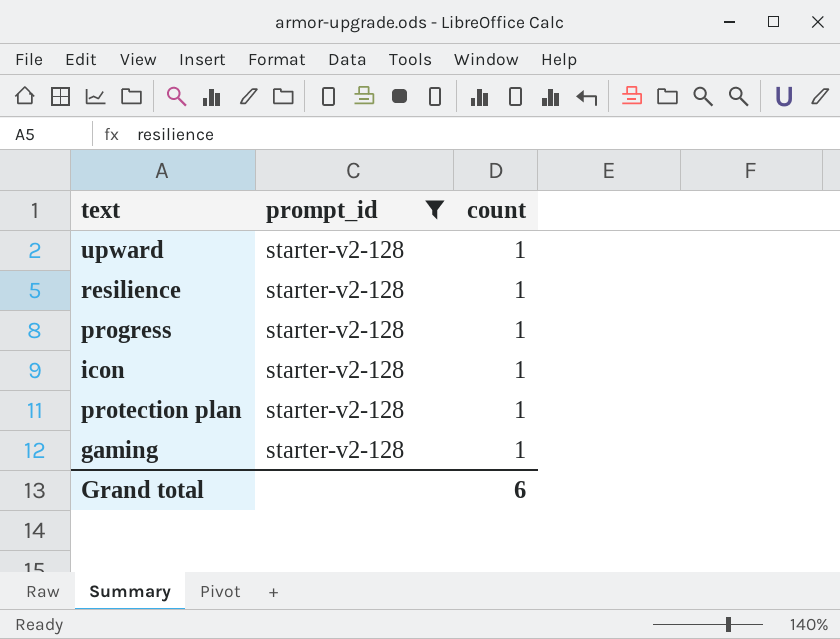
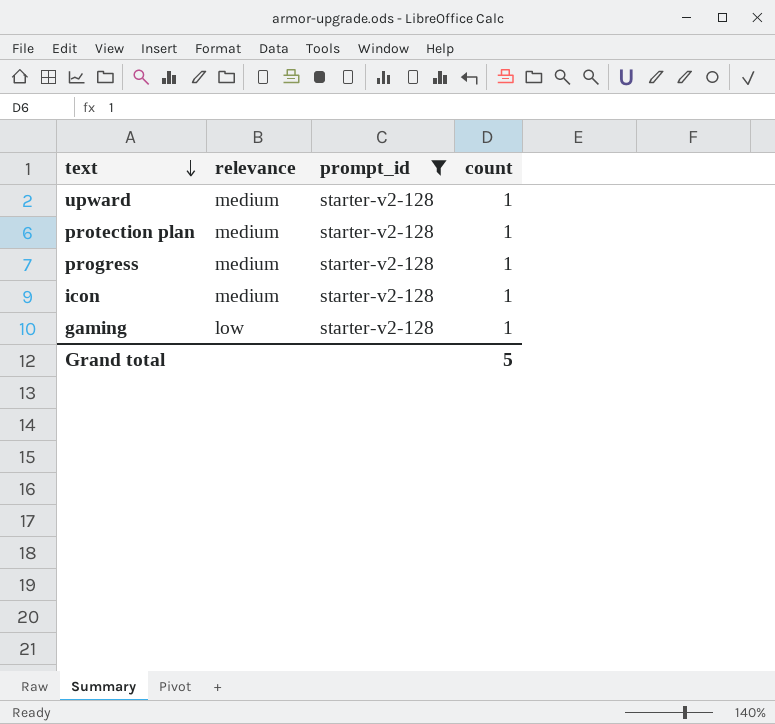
row order: none -> text descending
column relevance | position: none -> 2
row resilience: starter-v2-128 | 1 -> none
Grand total | count: 6 -> 5

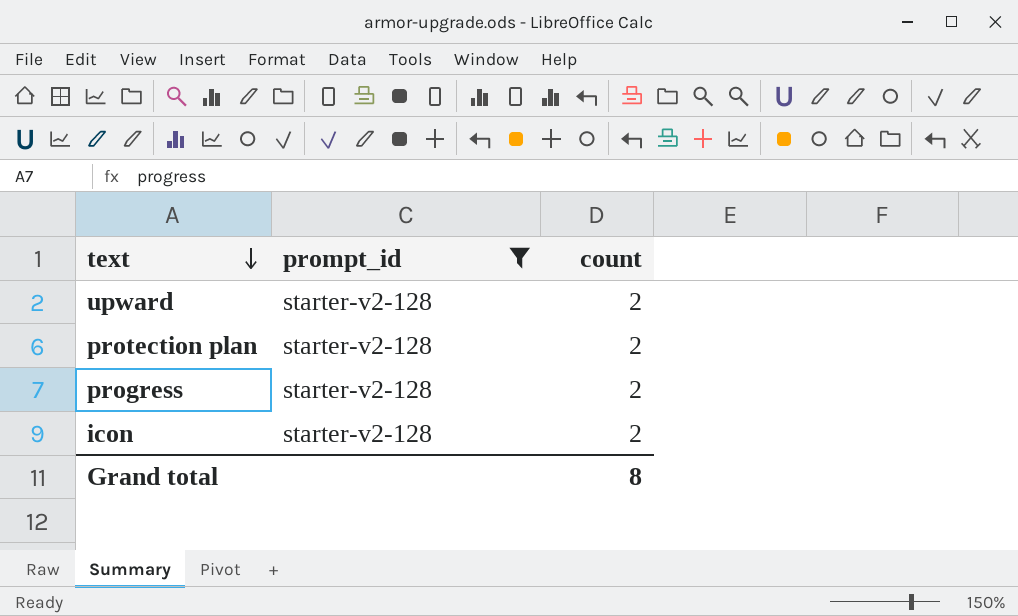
column relevance | position: 2 -> none
row gaming: low | starter-v2-128 | 1 -> none
upward | count: 1 -> 2
protection plan | count: 1 -> 2
progress | count: 1 -> 2
icon | count: 1 -> 2
Grand total | count: 5 -> 8

